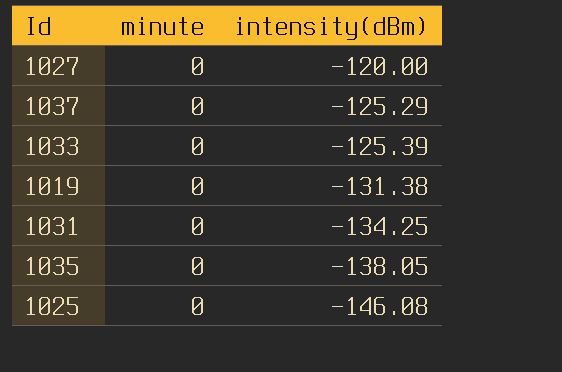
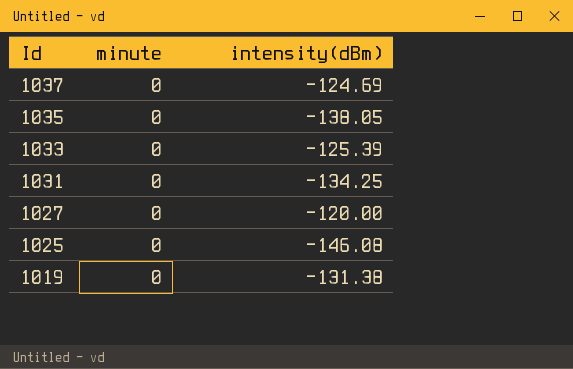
row order: intensity(dBm) descending -> Id descending
1037 | intensity(dBm): -125.29 -> -124.69

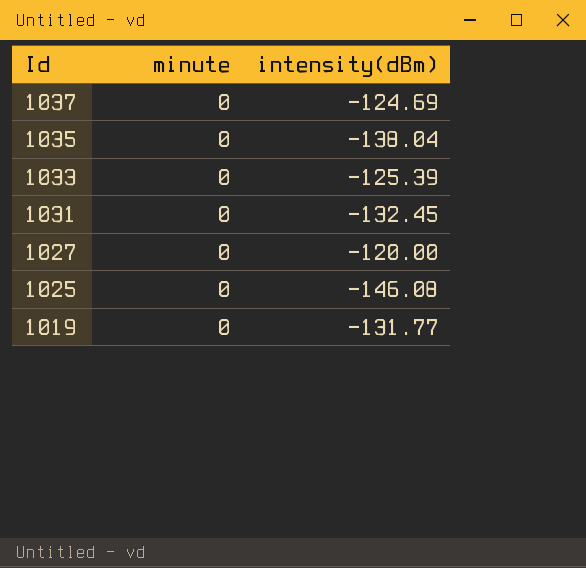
1035 | intensity(dBm): -138.05 -> -138.04
1031 | intensity(dBm): -134.25 -> -132.45
1019 | intensity(dBm): -131.38 -> -131.77

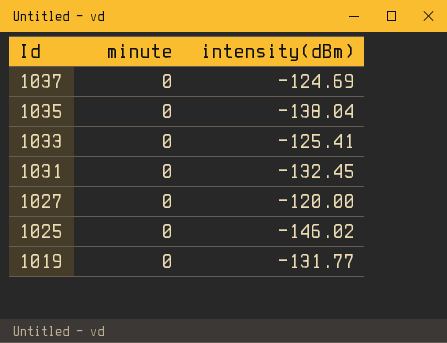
1033 | intensity(dBm): -125.39 -> -125.41
1025 | intensity(dBm): -146.08 -> -146.02

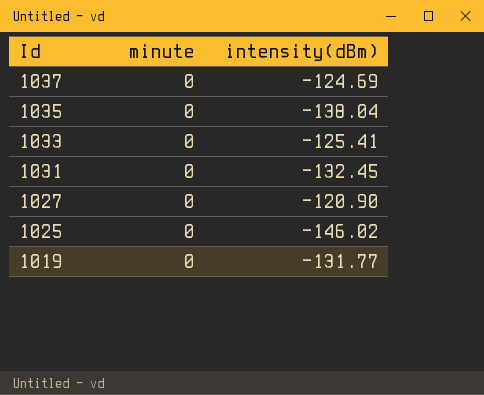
1027 | intensity(dBm): -120.00 -> -120.90

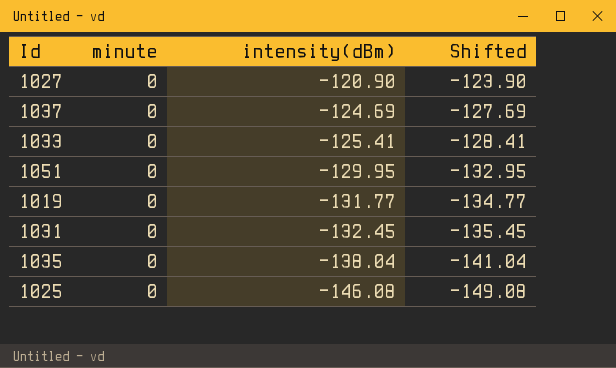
row order: Id descending -> intensity(dBm) descending
column Shifted | formula: none -> [intensity(dBm)] - 3
row 1051: none -> 0 | -129.95 | -132.95
1025 | intensity(dBm): -146.02 -> -146.08

